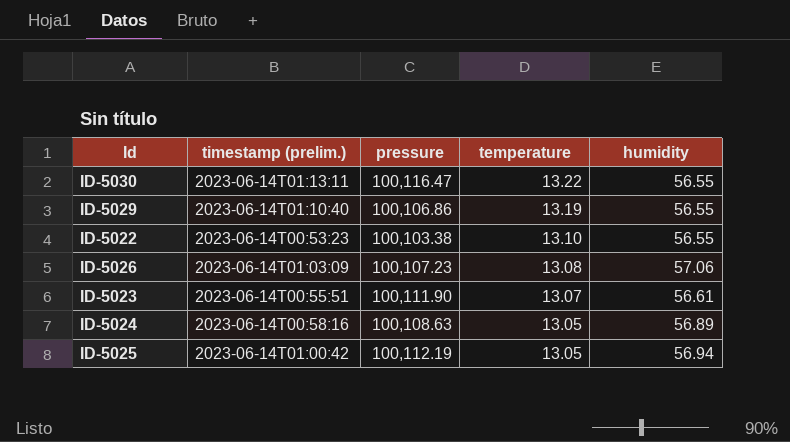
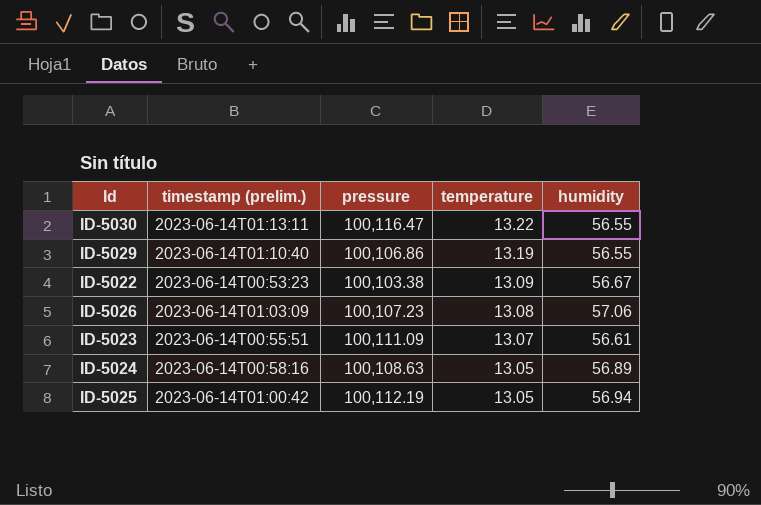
ID-5022 | temperature: 13.10 -> 13.09
ID-5022 | humidity: 56.55 -> 56.67
ID-5023 | pressure: 100,111.90 -> 100,111.09

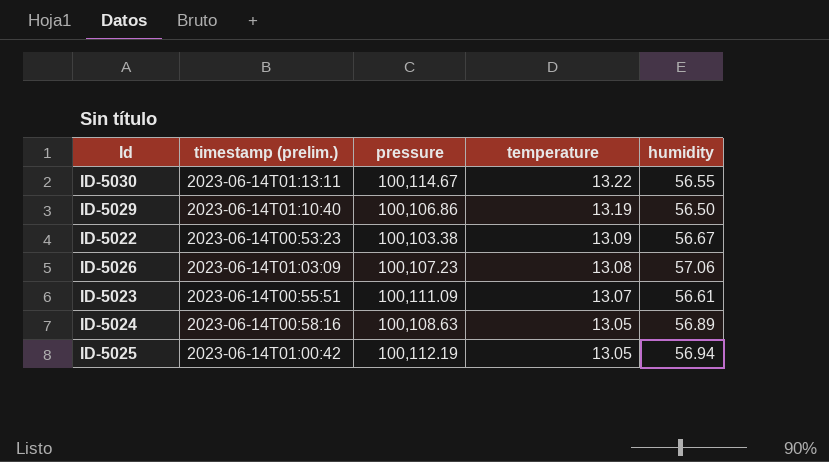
ID-5030 | pressure: 100,116.47 -> 100,114.67
ID-5029 | humidity: 56.55 -> 56.50

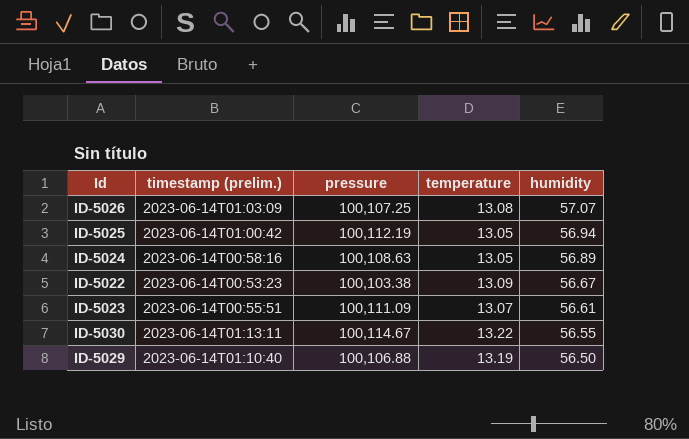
row order: temperature descending -> humidity descending
ID-5026 | pressure: 100,107.23 -> 100,107.25
ID-5026 | humidity: 57.06 -> 57.07
ID-5029 | pressure: 100,106.86 -> 100,106.88

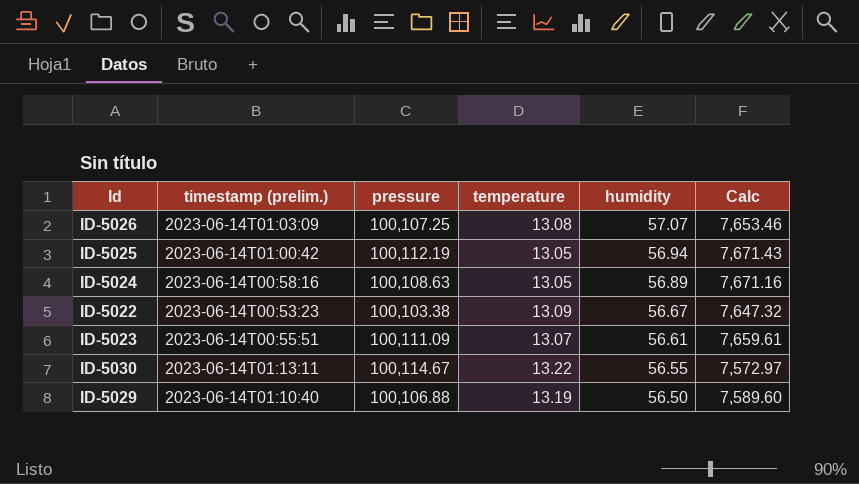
column Calc | formula: none -> [pressure] / [temperature]

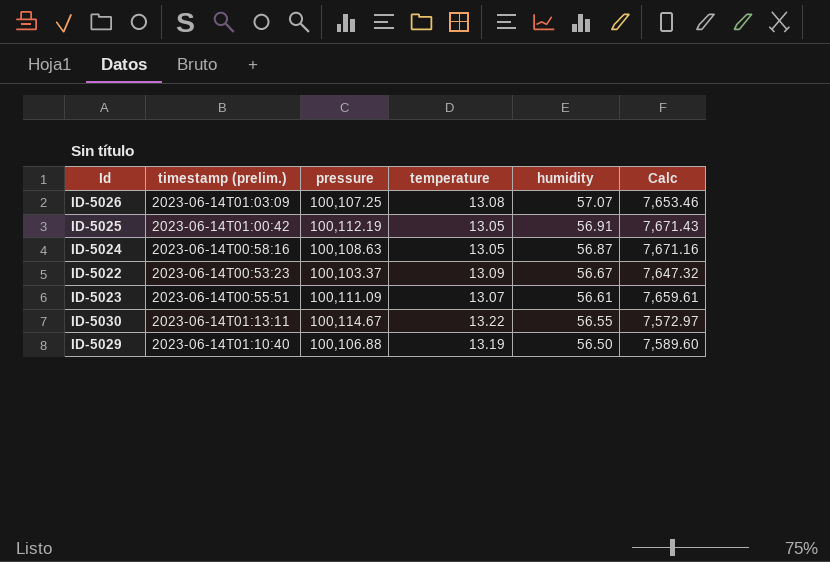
ID-5025 | humidity: 56.94 -> 56.91
ID-5024 | humidity: 56.89 -> 56.87
ID-5022 | pressure: 100,103.38 -> 100,103.37

